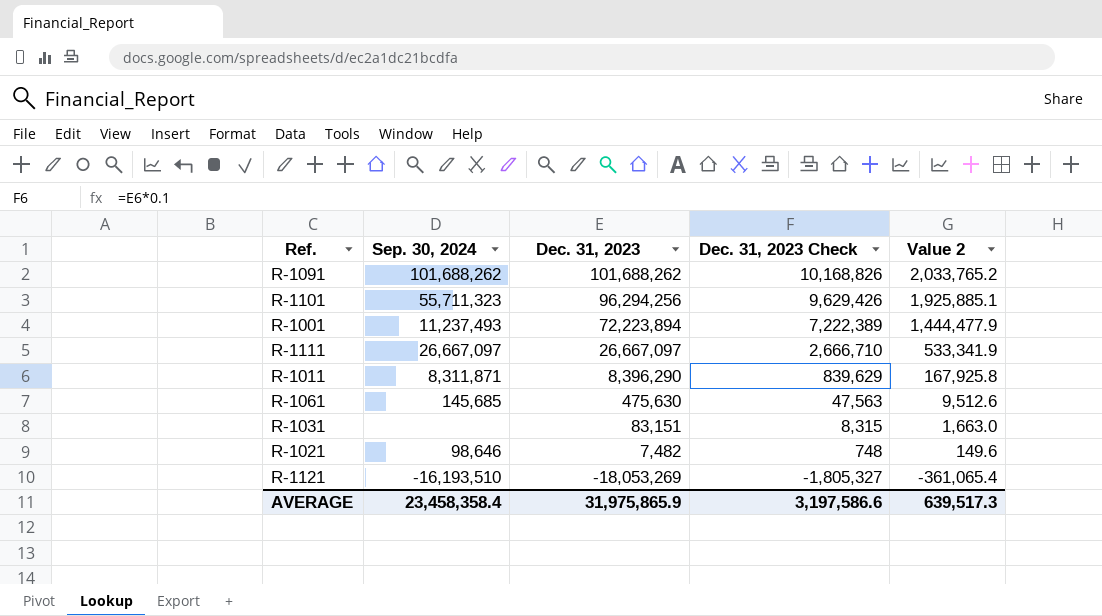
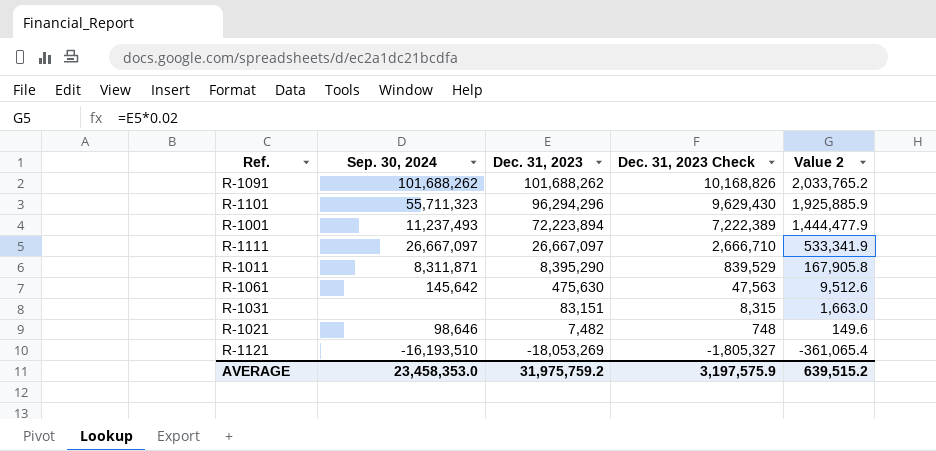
R-1101 | Dec. 31, 2023: 96,294,256 -> 96,294,296
R-1101 | Dec. 31, 2023 Check: 9,629,426 -> 9,629,430
R-1101 | Value 2: 1,925,885.1 -> 1,925,885.9
R-1011 | Dec. 31, 2023: 8,396,290 -> 8,395,290
R-1011 | Dec. 31, 2023 Check: 839,629 -> 839,529
R-1011 | Value 2: 167,925.8 -> 167,905.8
R-1061 | Sep. 30, 2024: 145,685 -> 145,642
AVERAGE | Sep. 30, 2024: 23,458,358.4 -> 23,458,353.0
AVERAGE | Dec. 31, 2023: 31,975,865.9 -> 31,975,759.2
AVERAGE | Dec. 31, 2023 Check: 3,197,586.6 -> 3,197,575.9
AVERAGE | Value 2: 639,517.3 -> 639,515.2

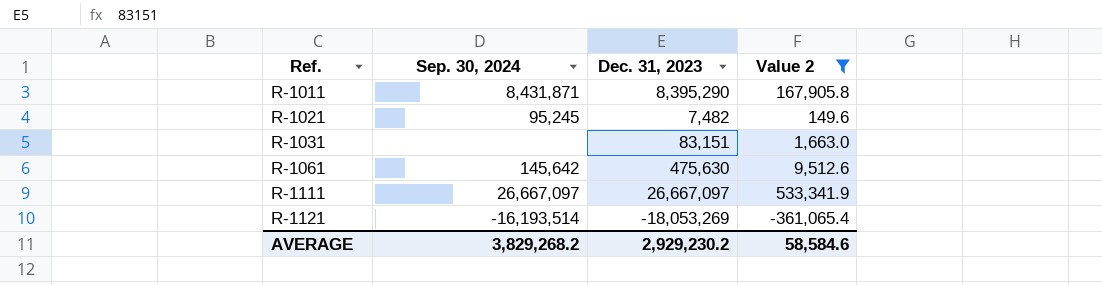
filter: none -> Value 2 <= 533,341.9
row order: Dec. 31, 2023 descending -> Ref. ascending
column Dec. 31, 2023 Check | formula: [Dec. 31, 2023] * 0.1 -> none
R-1011 | Sep. 30, 2024: 8,311,871 -> 8,431,871
R-1021 | Sep. 30, 2024: 98,646 -> 95,245
R-1121 | Sep. 30, 2024: -16,193,510 -> -16,193,514
AVERAGE | Sep. 30, 2024: 23,458,353.0 -> 3,829,268.2
AVERAGE | Dec. 31, 2023: 31,975,759.2 -> 2,929,230.2
AVERAGE | Value 2: 639,515.2 -> 58,584.6

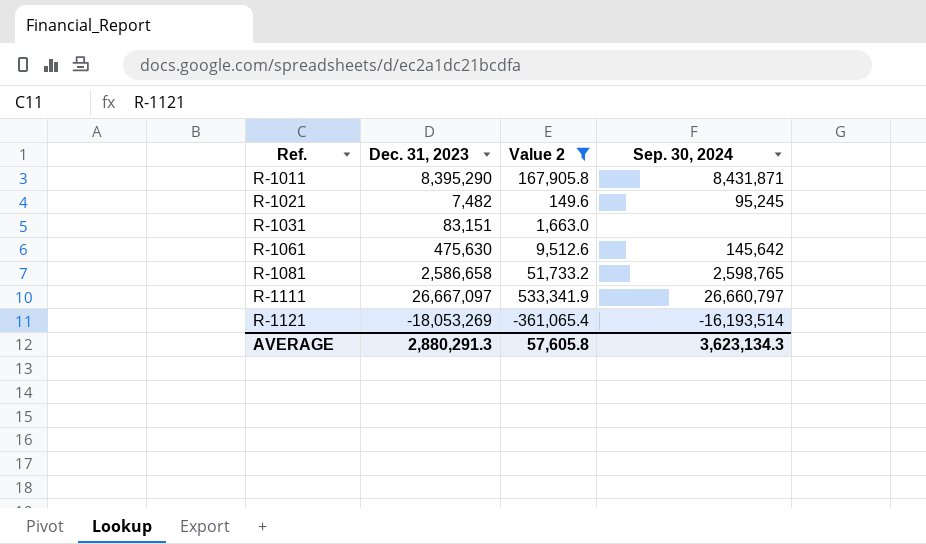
column Sep. 30, 2024 | position: 2 -> 4
row R-1081: none -> 2,586,658 | 51,733.2 | 2,598,765
R-1111 | Sep. 30, 2024: 26,667,097 -> 26,660,797
AVERAGE | Dec. 31, 2023: 2,929,230.2 -> 2,880,291.3
AVERAGE | Value 2: 58,584.6 -> 57,605.8
AVERAGE | Sep. 30, 2024: 3,829,268.2 -> 3,623,134.3

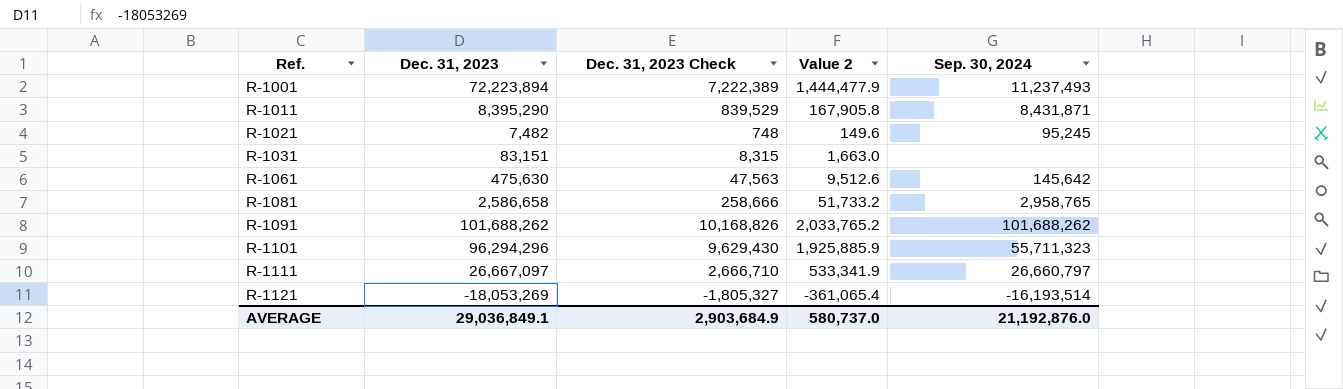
filter: Value 2 <= 533,341.9 -> none
column Dec. 31, 2023 Check | formula: none -> [Dec. 31, 2023] * 0.1
R-1081 | Sep. 30, 2024: 2,598,765 -> 2,958,765
AVERAGE | Dec. 31, 2023: 2,880,291.3 -> 29,036,849.1
AVERAGE | Value 2: 57,605.8 -> 580,737.0
AVERAGE | Sep. 30, 2024: 3,623,134.3 -> 21,192,876.0

